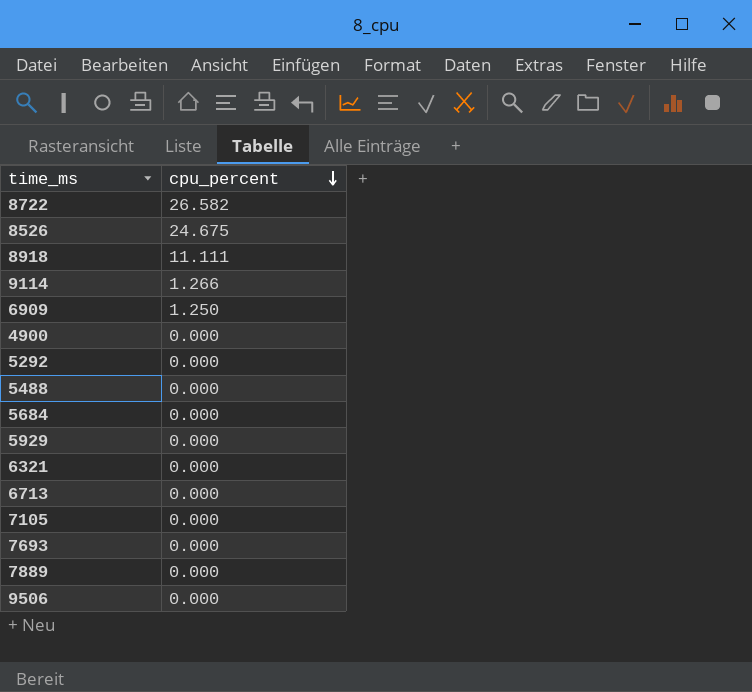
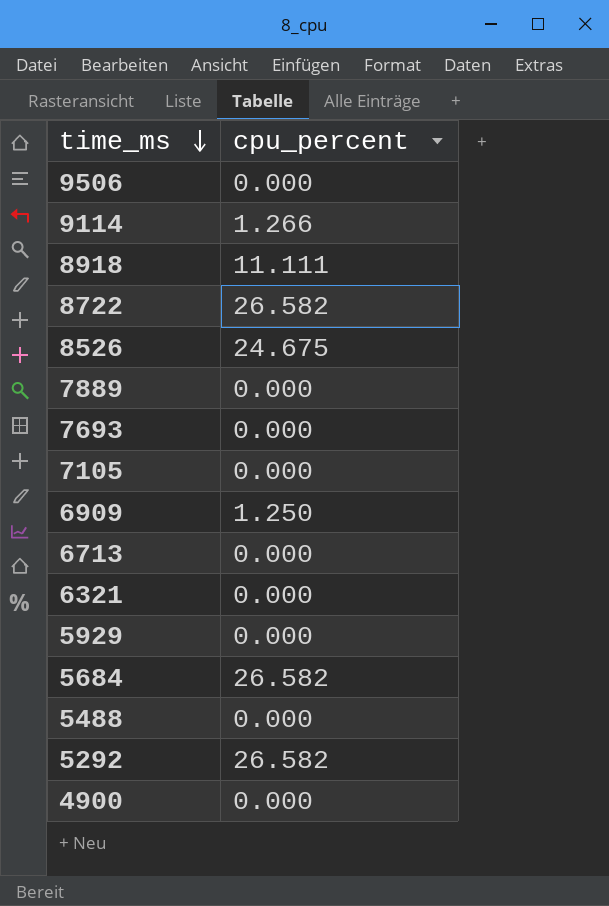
row order: cpu_percent descending -> time_ms descending
5684 | cpu_percent: 0.000 -> 26.582
5292 | cpu_percent: 0.000 -> 26.582

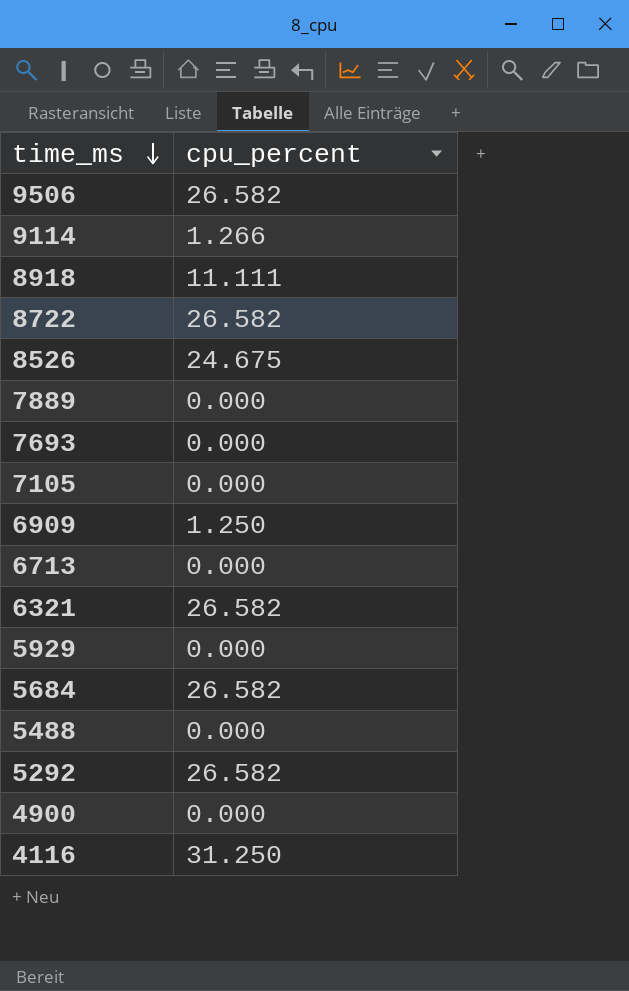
9506 | cpu_percent: 0.000 -> 26.582
6321 | cpu_percent: 0.000 -> 26.582
row 4116: none -> 31.250

